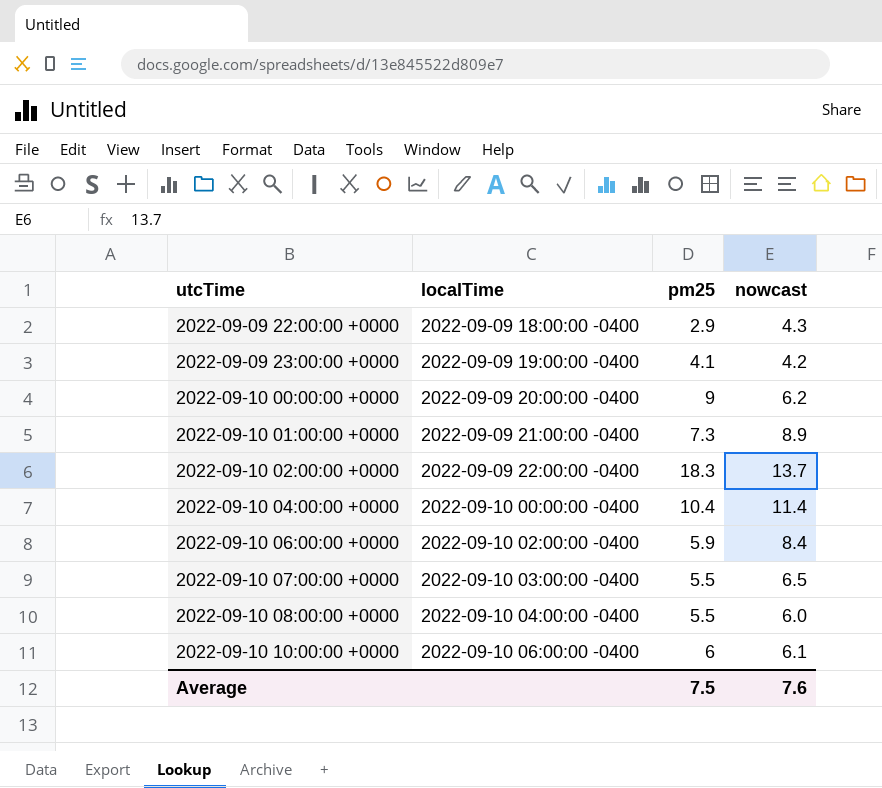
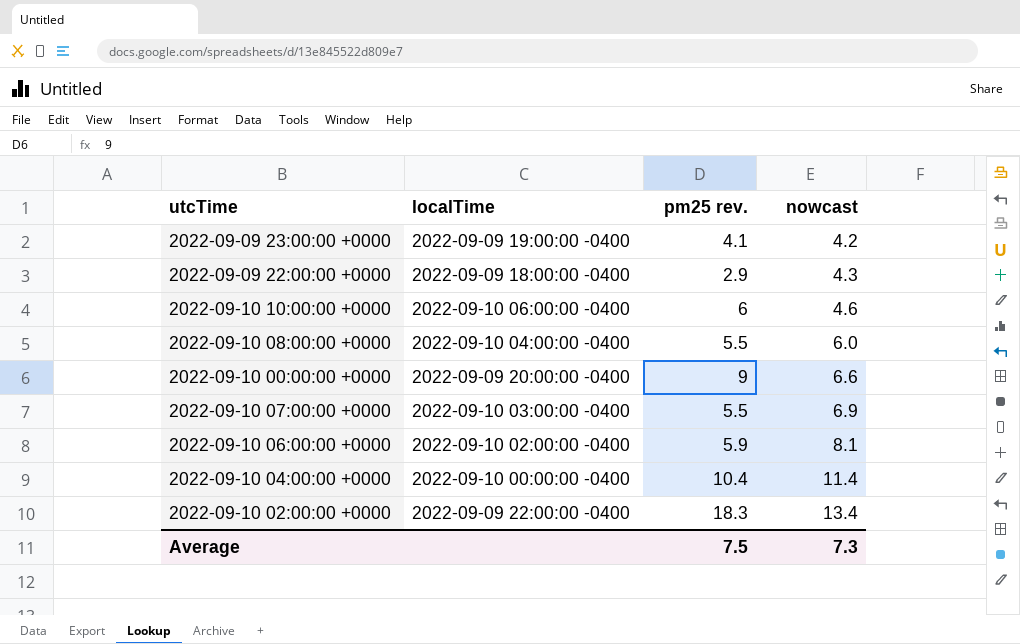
row order: utcTime ascending -> nowcast ascending
column name: pm25 -> pm25 rev.
row 2022-09-10 01:00:00 +0000: 2022-09-09 21:00:00 -0400 | 7.3 | 8.9 -> none
2022-09-10 10:00:00 +0000 | nowcast: 6.1 -> 4.6
2022-09-10 00:00:00 +0000 | nowcast: 6.2 -> 6.6
2022-09-10 07:00:00 +0000 | nowcast: 6.5 -> 6.9
2022-09-10 06:00:00 +0000 | nowcast: 8.4 -> 8.1
2022-09-10 02:00:00 +0000 | nowcast: 13.7 -> 13.4
Average | nowcast: 7.6 -> 7.3

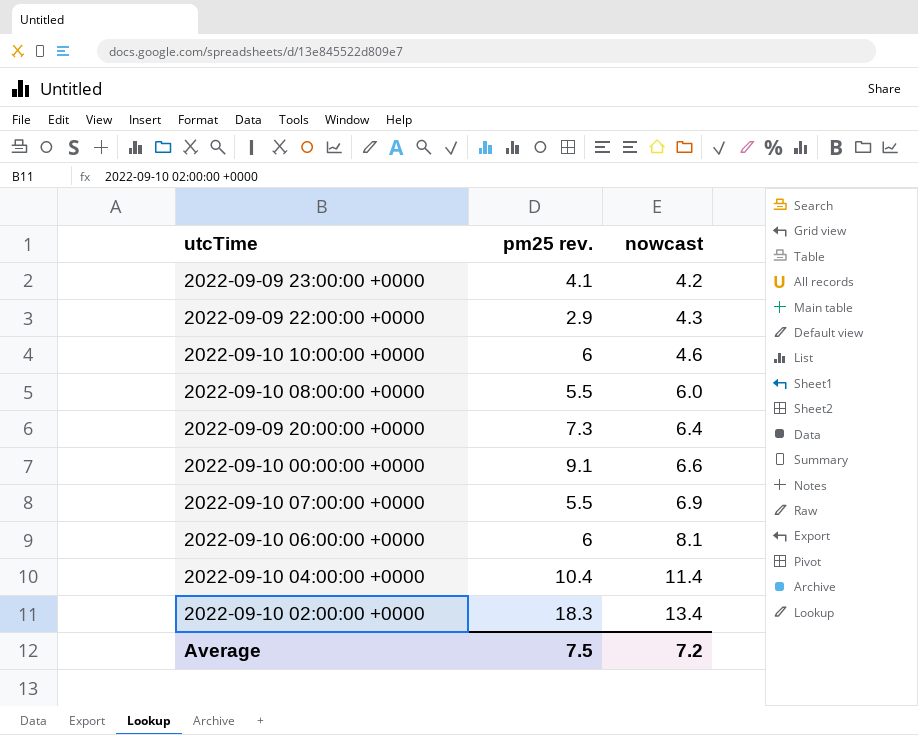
column localTime | position: 2 -> none
row 2022-09-09 20:00:00 +0000: none -> 7.3 | 6.4
2022-09-10 00:00:00 +0000 | pm25 rev.: 9 -> 9.1
2022-09-10 06:00:00 +0000 | pm25 rev.: 5.9 -> 6
Average | nowcast: 7.3 -> 7.2

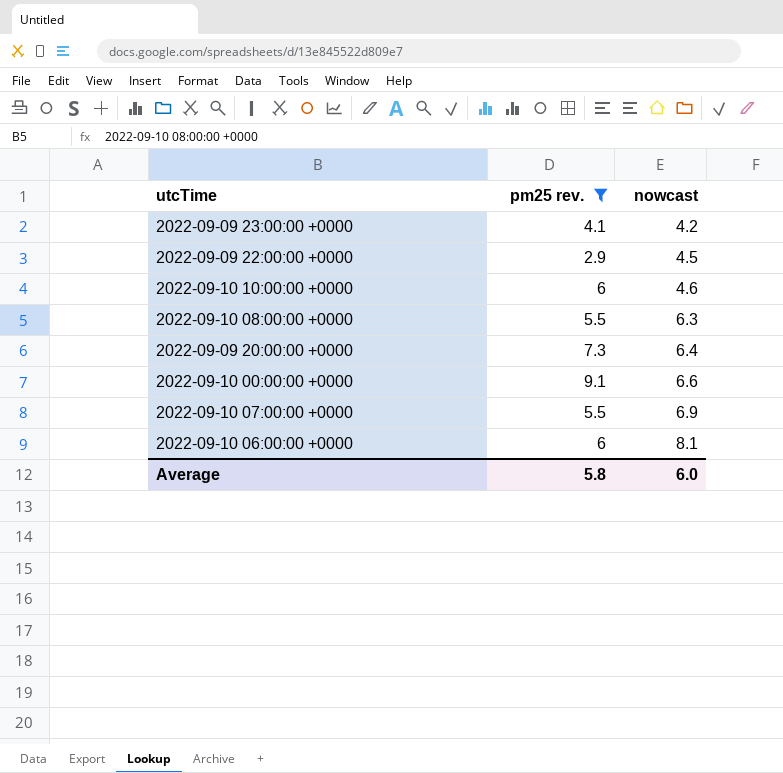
filter: none -> pm25 rev. <= 9.1
2022-09-09 22:00:00 +0000 | nowcast: 4.3 -> 4.5
2022-09-10 08:00:00 +0000 | nowcast: 6.0 -> 6.3
Average | pm25 rev.: 7.5 -> 5.8
Average | nowcast: 7.2 -> 6.0

